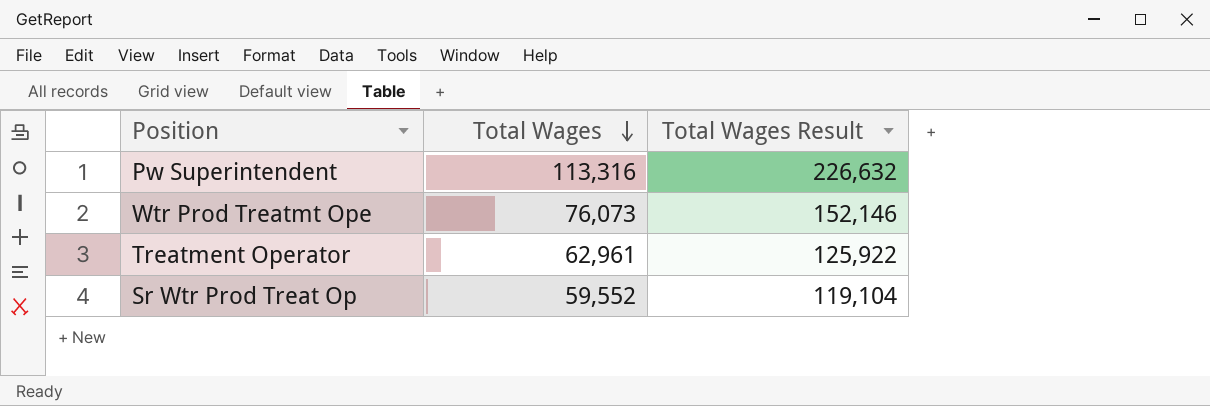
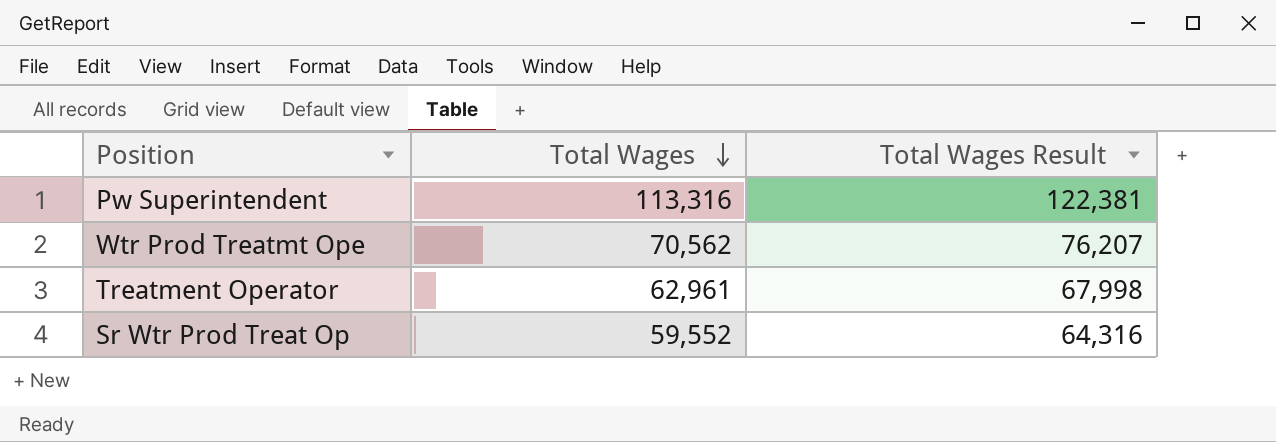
column Total Wages Result | formula: [Total Wages] * 2 -> [Total Wages] * 1.08
Wtr Prod Treatmt Ope | Total Wages: 76,073 -> 70,562

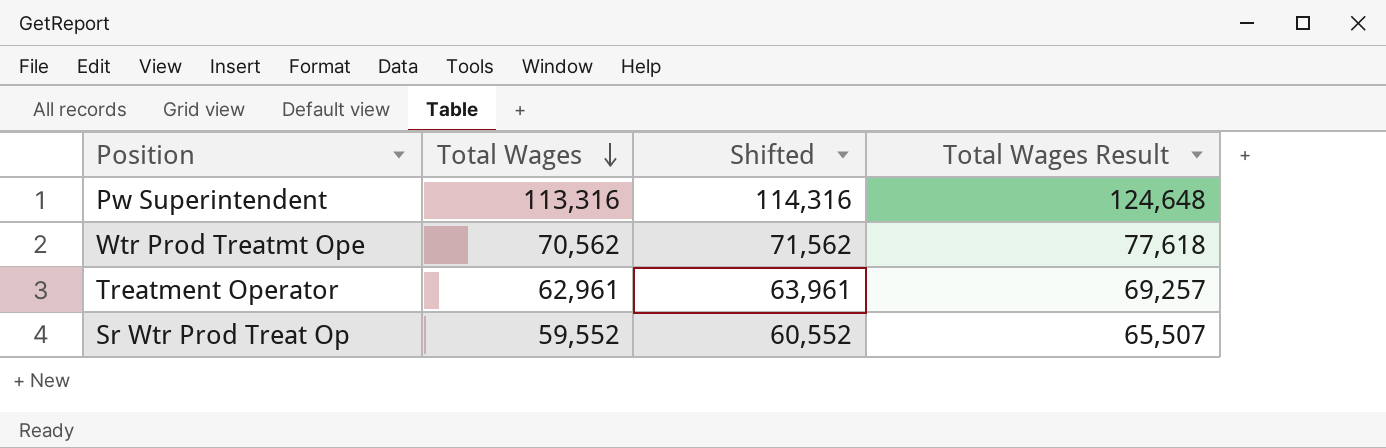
column Shifted | formula: none -> [Total Wages] + 1000
column Total Wages Result | formula: [Total Wages] * 1.08 -> [Total Wages] * 1.1

